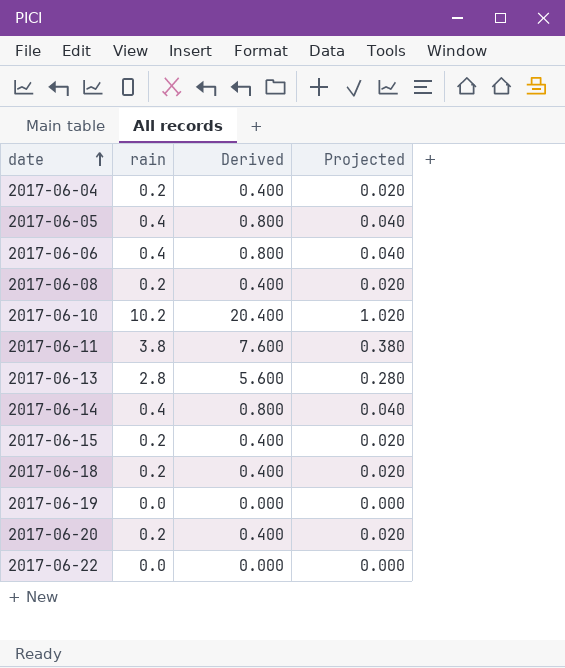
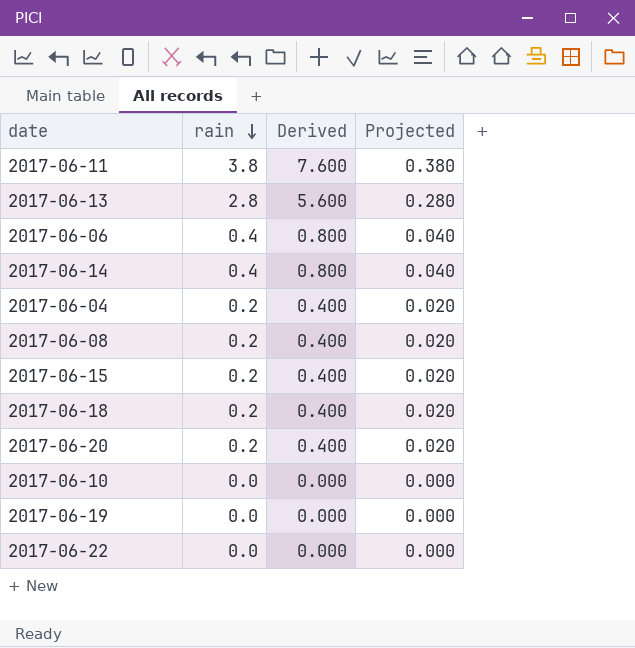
row order: date ascending -> rain descending
row 2017-06-05: 0.4 | 0.800 | 0.040 -> none
2017-06-10 | rain: 10.2 -> 0.0
2017-06-10 | Derived: 20.400 -> 0.000
2017-06-10 | Projected: 1.020 -> 0.000

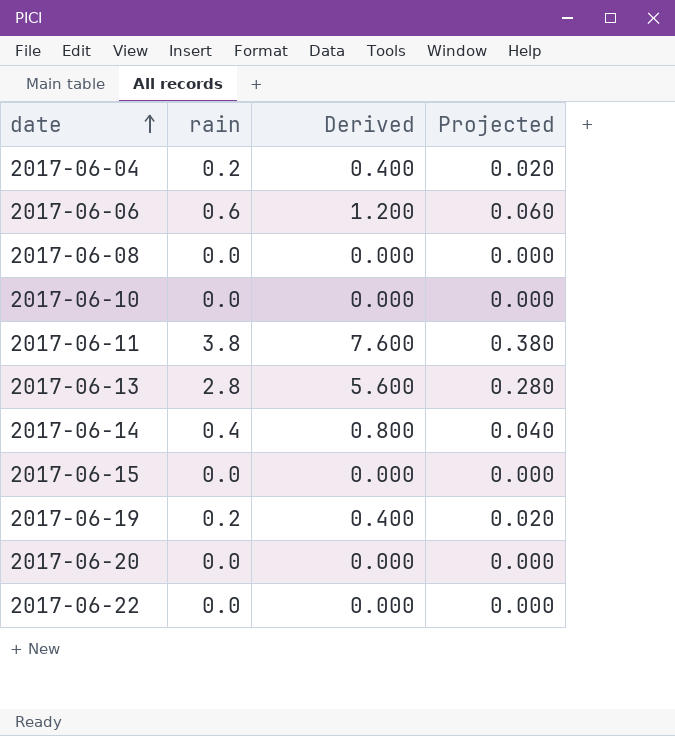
row order: rain descending -> date ascending
row 2017-06-18: 0.2 | 0.400 | 0.020 -> none
2017-06-06 | rain: 0.4 -> 0.6
2017-06-06 | Derived: 0.800 -> 1.200
2017-06-06 | Projected: 0.040 -> 0.060
2017-06-08 | rain: 0.2 -> 0.0
2017-06-08 | Derived: 0.400 -> 0.000
2017-06-08 | Projected: 0.020 -> 0.000
2017-06-15 | rain: 0.2 -> 0.0
2017-06-15 | Derived: 0.400 -> 0.000
2017-06-15 | Projected: 0.020 -> 0.000
2017-06-19 | rain: 0.0 -> 0.2
2017-06-19 | Derived: 0.000 -> 0.400
2017-06-19 | Projected: 0.000 -> 0.020
2017-06-20 | rain: 0.2 -> 0.0
2017-06-20 | Derived: 0.400 -> 0.000
2017-06-20 | Projected: 0.020 -> 0.000

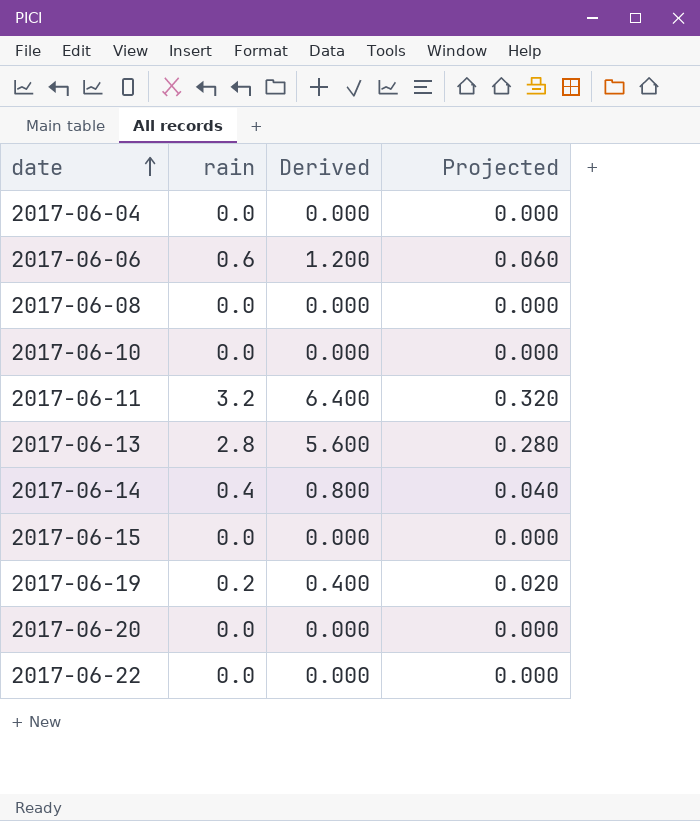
2017-06-04 | rain: 0.2 -> 0.0
2017-06-04 | Derived: 0.400 -> 0.000
2017-06-04 | Projected: 0.020 -> 0.000
2017-06-11 | rain: 3.8 -> 3.2
2017-06-11 | Derived: 7.600 -> 6.400
2017-06-11 | Projected: 0.380 -> 0.320

